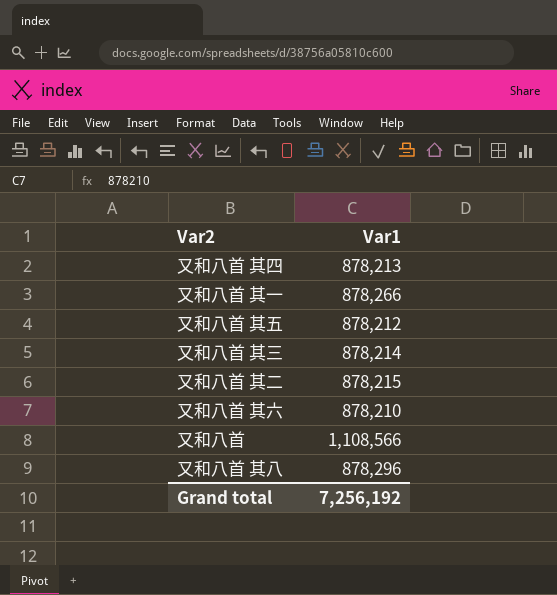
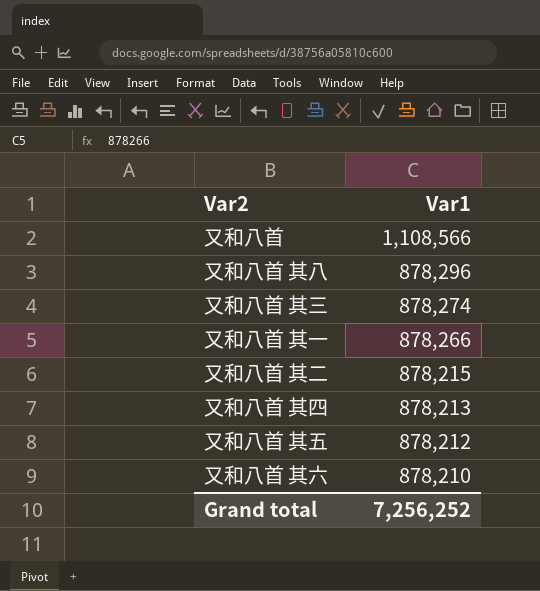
row order: none -> Var1 descending
又和八首 其三 | Var1: 878,214 -> 878,274
Grand total | Var1: 7,256,192 -> 7,256,252

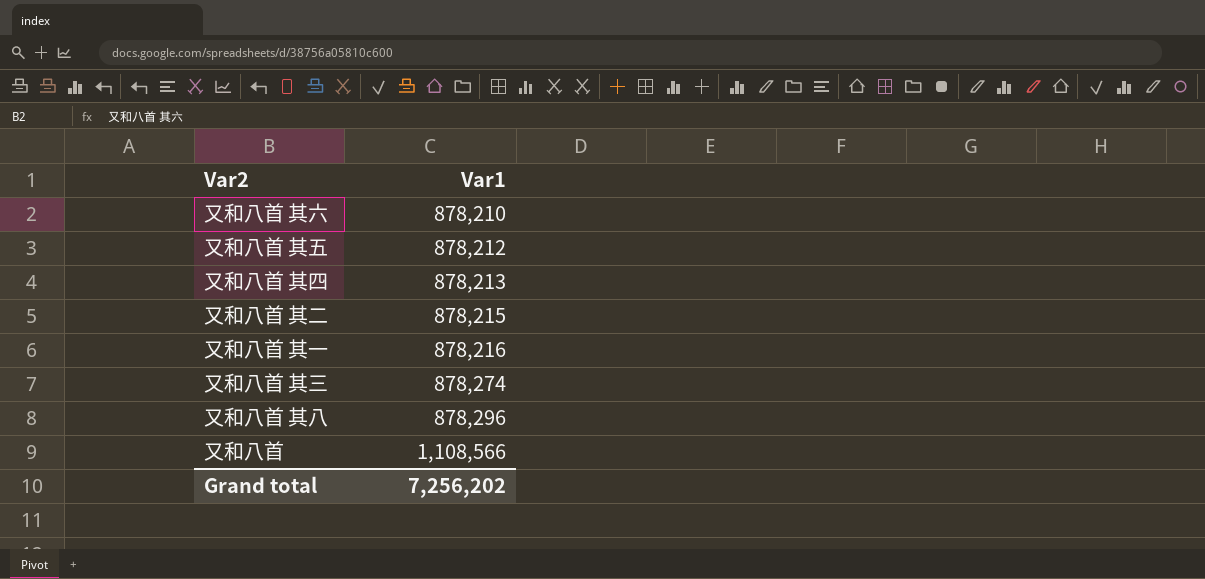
row order: Var1 descending -> Var1 ascending
又和八首 其一 | Var1: 878,266 -> 878,216
Grand total | Var1: 7,256,252 -> 7,256,202

